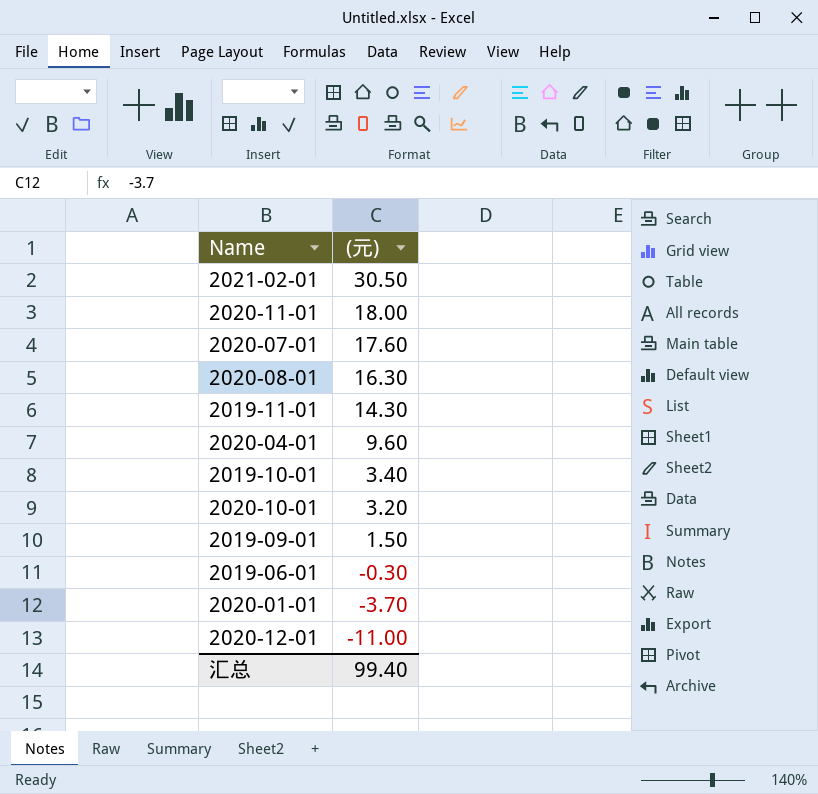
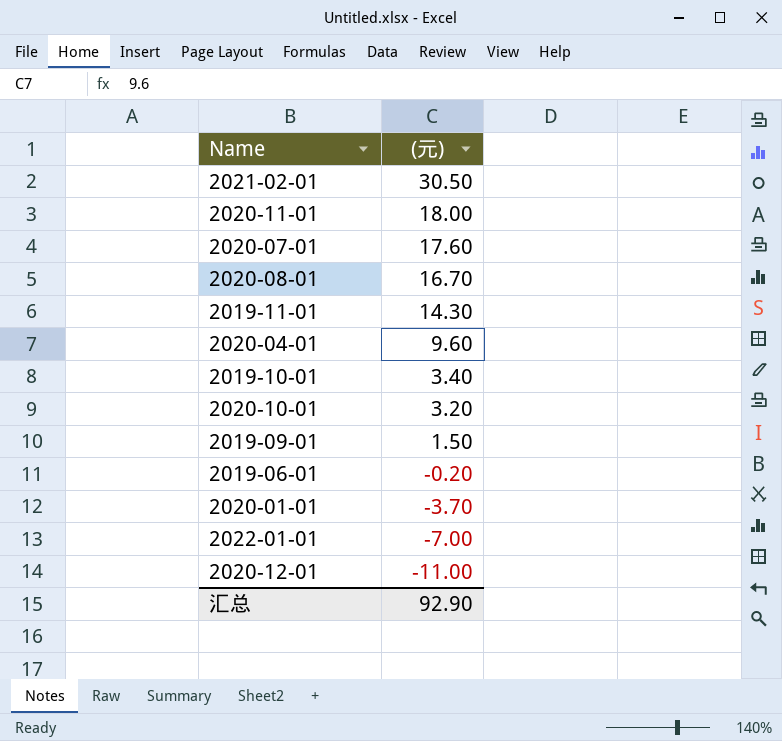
2020-08-01 | (元): 16.30 -> 16.70
2019-06-01 | (元): -0.30 -> -0.20
row 2022-01-01: none -> -7.00
汇总 | (元): 99.40 -> 92.90

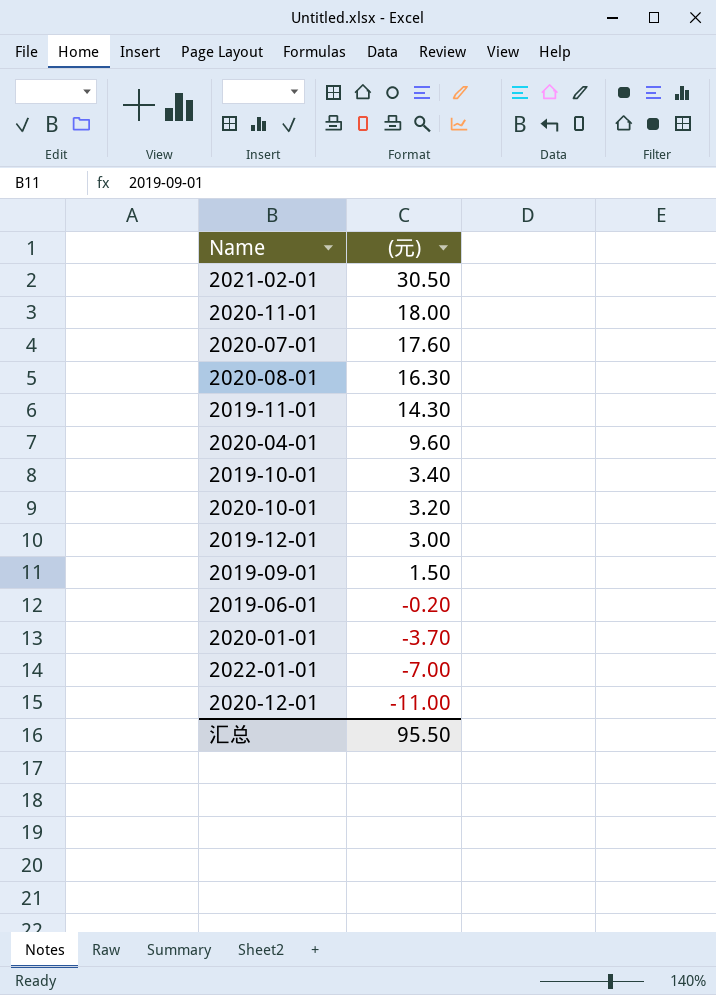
2020-08-01 | (元): 16.70 -> 16.30
row 2019-12-01: none -> 3.00
汇总 | (元): 92.90 -> 95.50

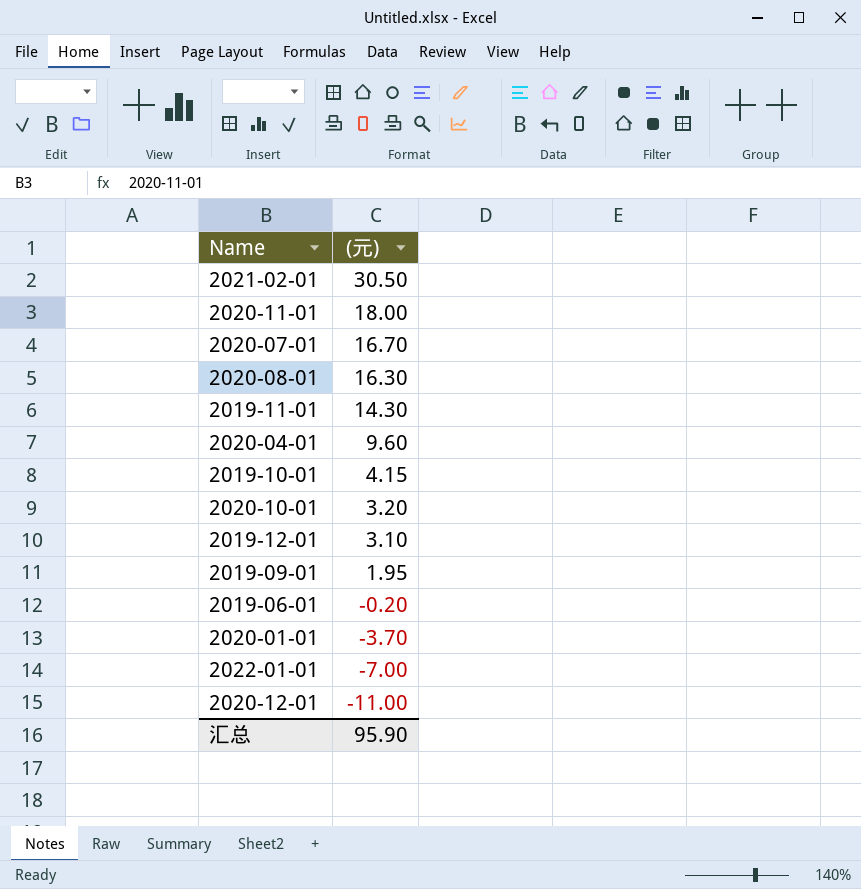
2020-07-01 | (元): 17.60 -> 16.70
2019-10-01 | (元): 3.40 -> 4.15
2019-12-01 | (元): 3.00 -> 3.10
2019-09-01 | (元): 1.50 -> 1.95
汇总 | (元): 95.50 -> 95.90

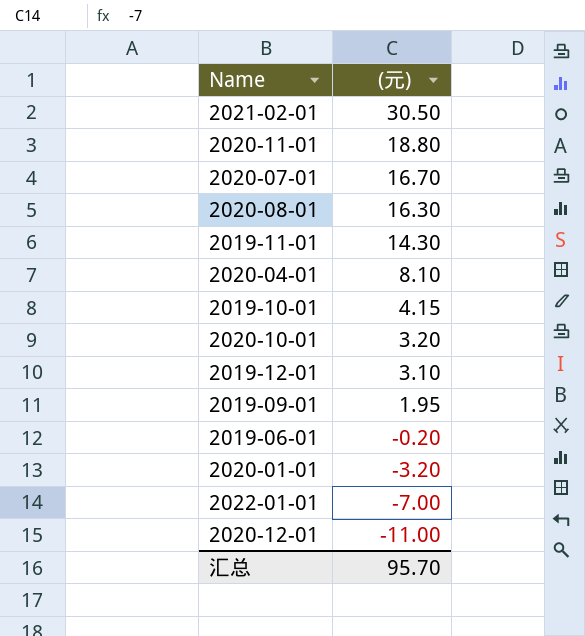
2020-11-01 | (元): 18.00 -> 18.80
2020-04-01 | (元): 9.60 -> 8.10
2020-01-01 | (元): -3.70 -> -3.20
汇总 | (元): 95.90 -> 95.70

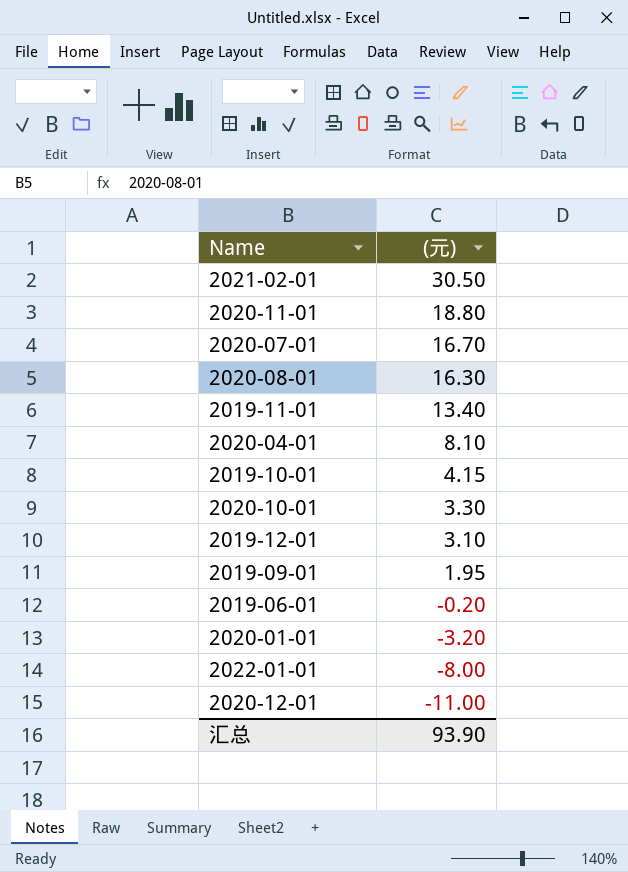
2019-11-01 | (元): 14.30 -> 13.40
2020-10-01 | (元): 3.20 -> 3.30
2022-01-01 | (元): -7.00 -> -8.00
汇总 | (元): 95.70 -> 93.90

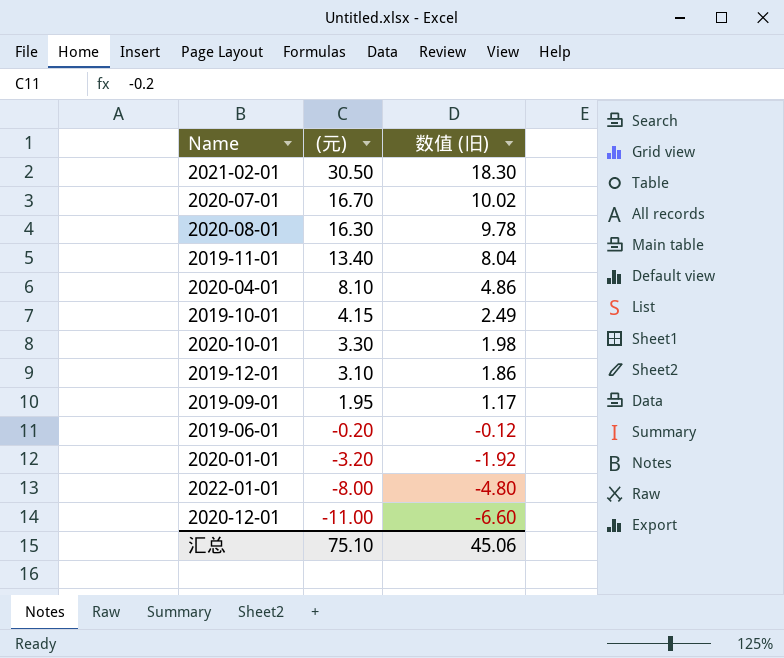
column 数值 (旧) | formula: none -> [(元)] * 0.6
row 2020-11-01: 18.80 -> none
汇总 | (元): 93.90 -> 75.10

